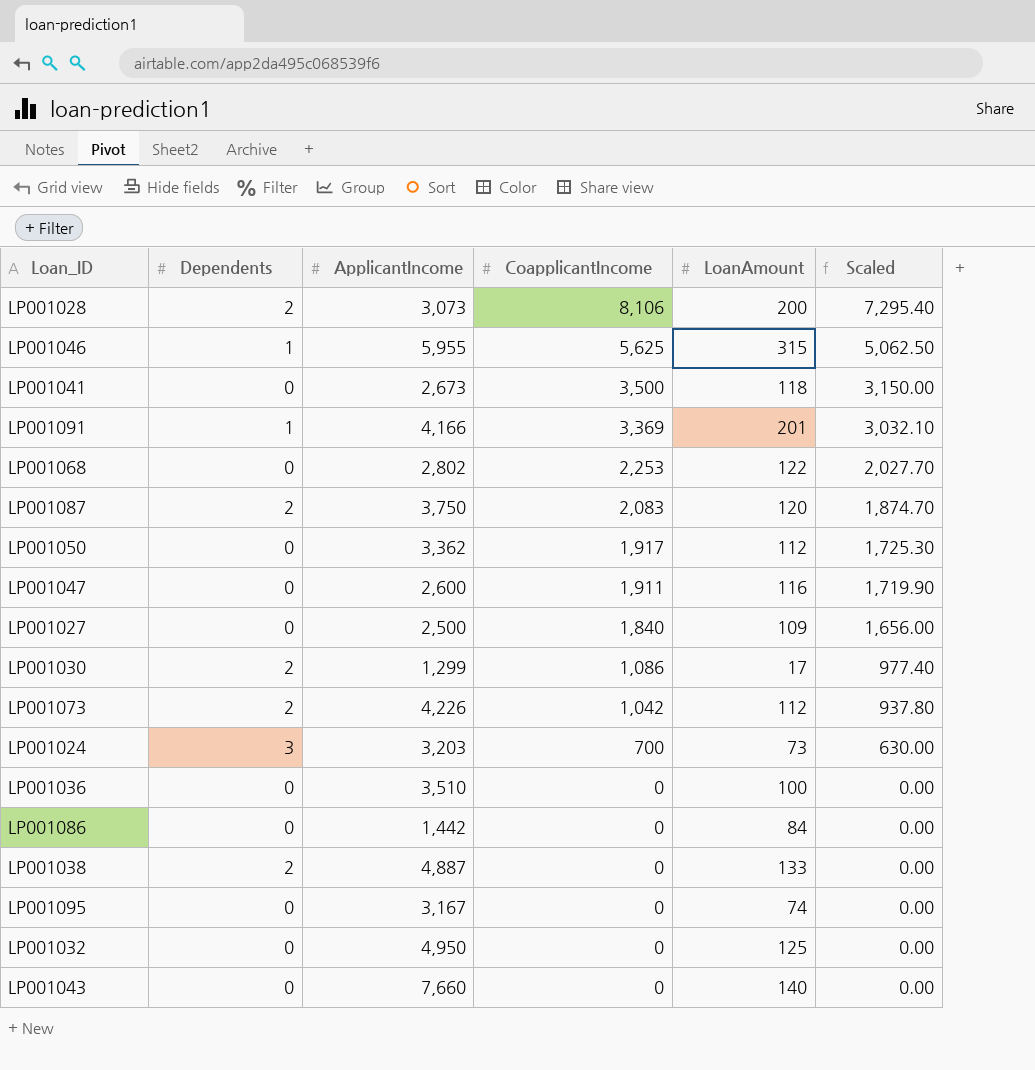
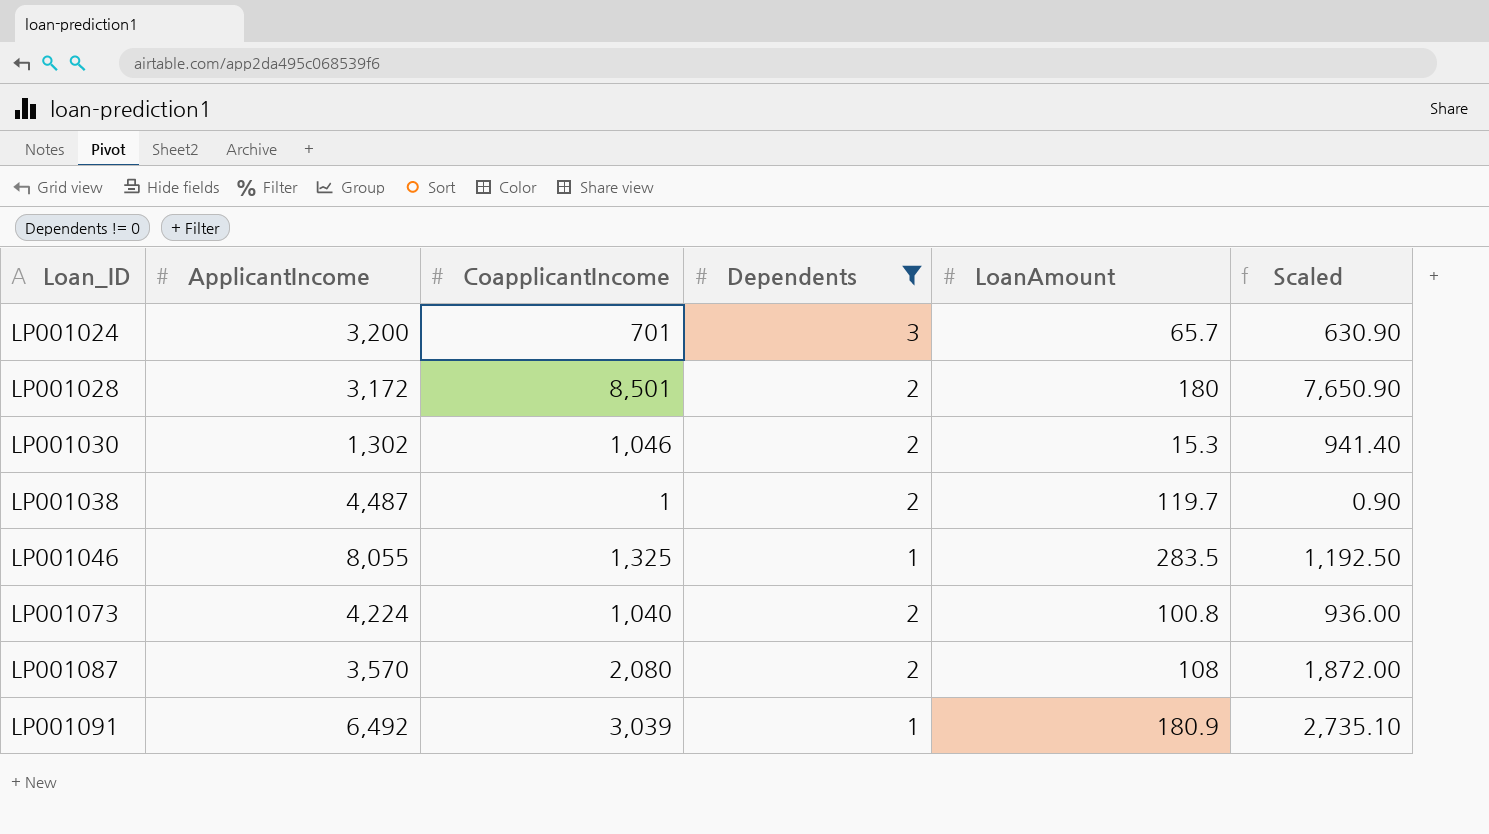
filter: none -> Dependents != 0
row order: CoapplicantIncome descending -> Loan_ID ascending
column Dependents | position: 2 -> 4
LP001024 | ApplicantIncome: 3,203 -> 3,200
LP001024 | CoapplicantIncome: 700 -> 701
LP001024 | LoanAmount: 73 -> 65.7
LP001024 | Scaled: 630.00 -> 630.90
LP001028 | ApplicantIncome: 3,073 -> 3,172
LP001028 | CoapplicantIncome: 8,106 -> 8,501
LP001028 | LoanAmount: 200 -> 180
LP001028 | Scaled: 7,295.40 -> 7,650.90
LP001030 | ApplicantIncome: 1,299 -> 1,302
LP001030 | CoapplicantIncome: 1,086 -> 1,046
LP001030 | LoanAmount: 17 -> 15.3
LP001030 | Scaled: 977.40 -> 941.40
LP001038 | ApplicantIncome: 4,887 -> 4,487
LP001038 | CoapplicantIncome: 0 -> 1
LP001038 | LoanAmount: 133 -> 119.7
LP001038 | Scaled: 0.00 -> 0.90
LP001046 | ApplicantIncome: 5,955 -> 8,055
LP001046 | CoapplicantIncome: 5,625 -> 1,325
LP001046 | LoanAmount: 315 -> 283.5
LP001046 | Scaled: 5,062.50 -> 1,192.50
LP001073 | ApplicantIncome: 4,226 -> 4,224
LP001073 | CoapplicantIncome: 1,042 -> 1,040
LP001073 | LoanAmount: 112 -> 100.8
LP001073 | Scaled: 937.80 -> 936.00
LP001087 | ApplicantIncome: 3,750 -> 3,570
LP001087 | CoapplicantIncome: 2,083 -> 2,080
LP001087 | LoanAmount: 120 -> 108
LP001087 | Scaled: 1,874.70 -> 1,872.00
LP001091 | ApplicantIncome: 4,166 -> 6,492
LP001091 | CoapplicantIncome: 3,369 -> 3,039
LP001091 | LoanAmount: 201 -> 180.9
LP001091 | Scaled: 3,032.10 -> 2,735.10

